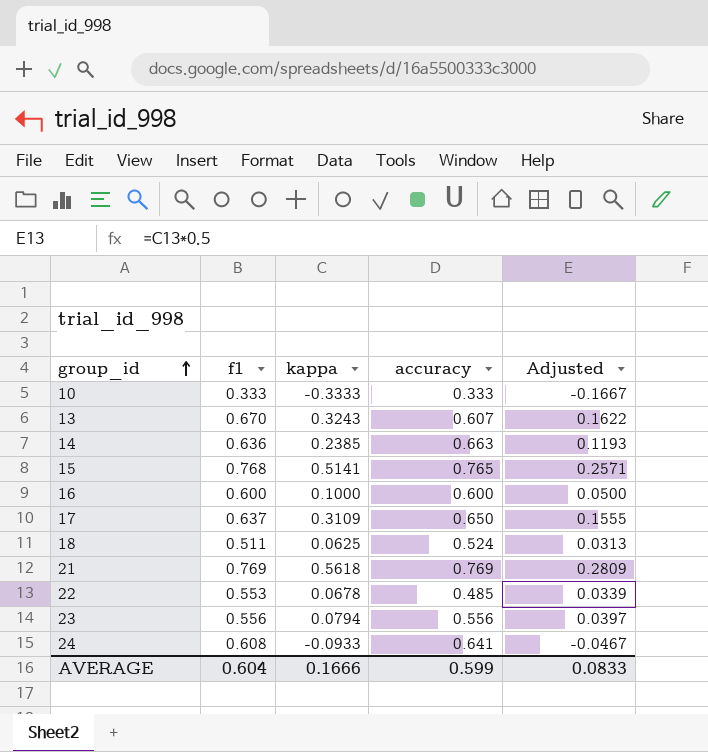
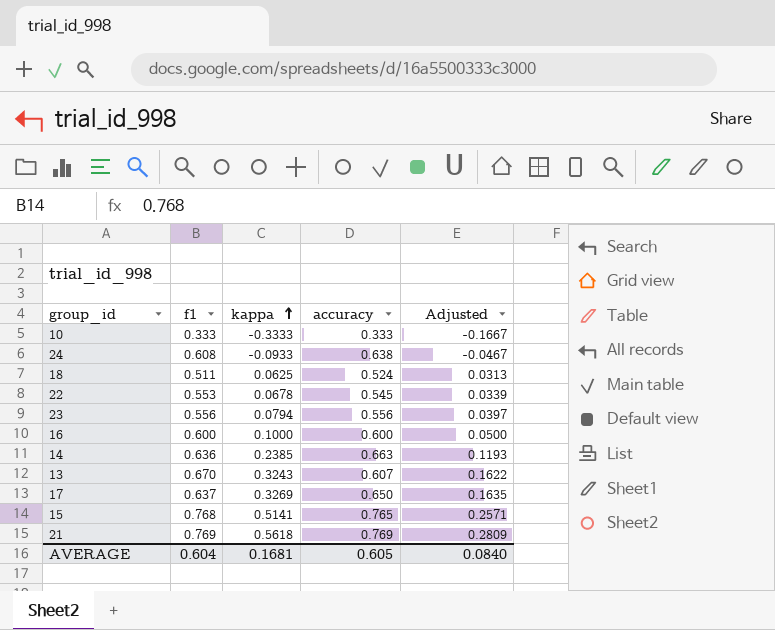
row order: group_id ascending -> kappa ascending
24 | accuracy: 0.641 -> 0.638
22 | accuracy: 0.485 -> 0.545
17 | kappa: 0.3109 -> 0.3269
17 | Adjusted: 0.1555 -> 0.1635
AVERAGE | kappa: 0.1666 -> 0.1681
AVERAGE | accuracy: 0.599 -> 0.605
AVERAGE | Adjusted: 0.0833 -> 0.0840

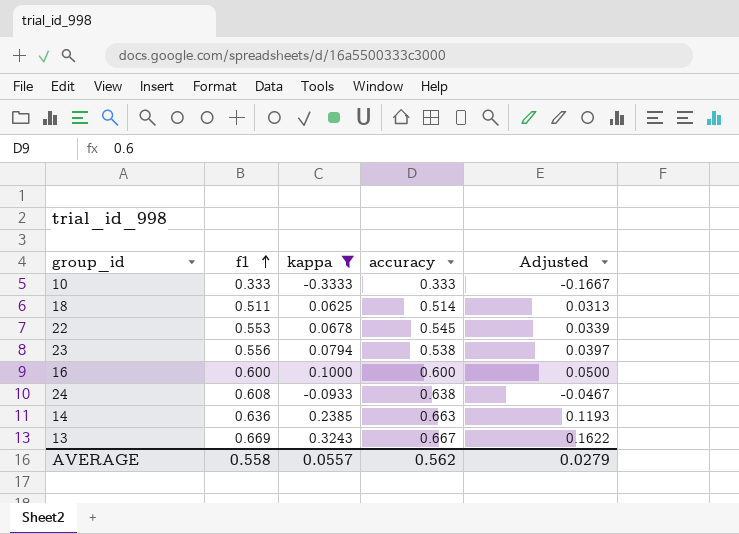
filter: none -> kappa <= 0.3243
row order: kappa ascending -> f1 ascending
18 | accuracy: 0.524 -> 0.514
23 | accuracy: 0.556 -> 0.538
13 | f1: 0.670 -> 0.669
13 | accuracy: 0.607 -> 0.667
AVERAGE | f1: 0.604 -> 0.558
AVERAGE | kappa: 0.1681 -> 0.0557
AVERAGE | accuracy: 0.605 -> 0.562
AVERAGE | Adjusted: 0.0840 -> 0.0279

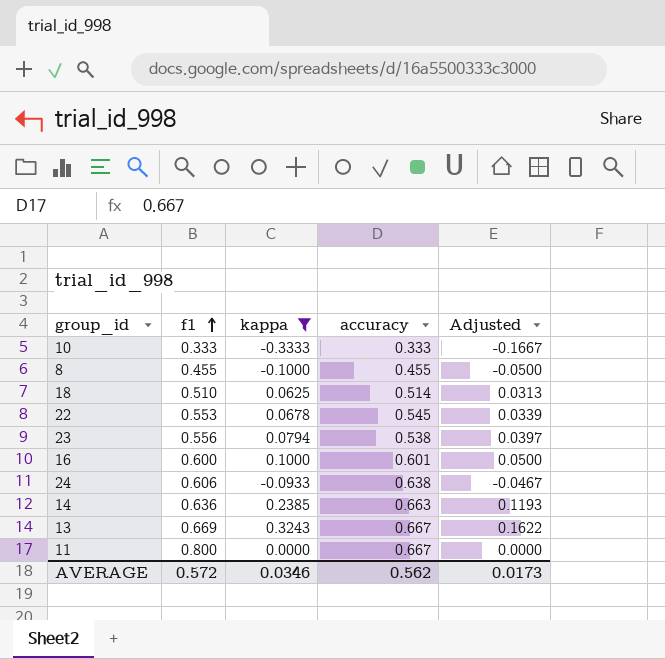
row 8: none -> 0.455 | -0.1000 | 0.455 | -0.0500
18 | f1: 0.511 -> 0.510
16 | accuracy: 0.600 -> 0.601
24 | f1: 0.608 -> 0.606
row 11: none -> 0.800 | 0.0000 | 0.667 | 0.0000
AVERAGE | f1: 0.558 -> 0.572
AVERAGE | kappa: 0.0557 -> 0.0346
AVERAGE | Adjusted: 0.0279 -> 0.0173

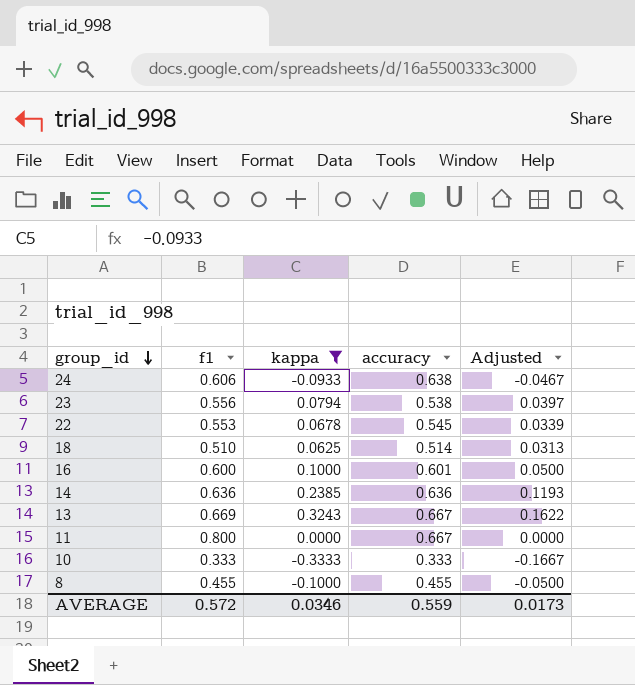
row order: f1 ascending -> group_id descending
14 | accuracy: 0.663 -> 0.636
AVERAGE | accuracy: 0.562 -> 0.559

